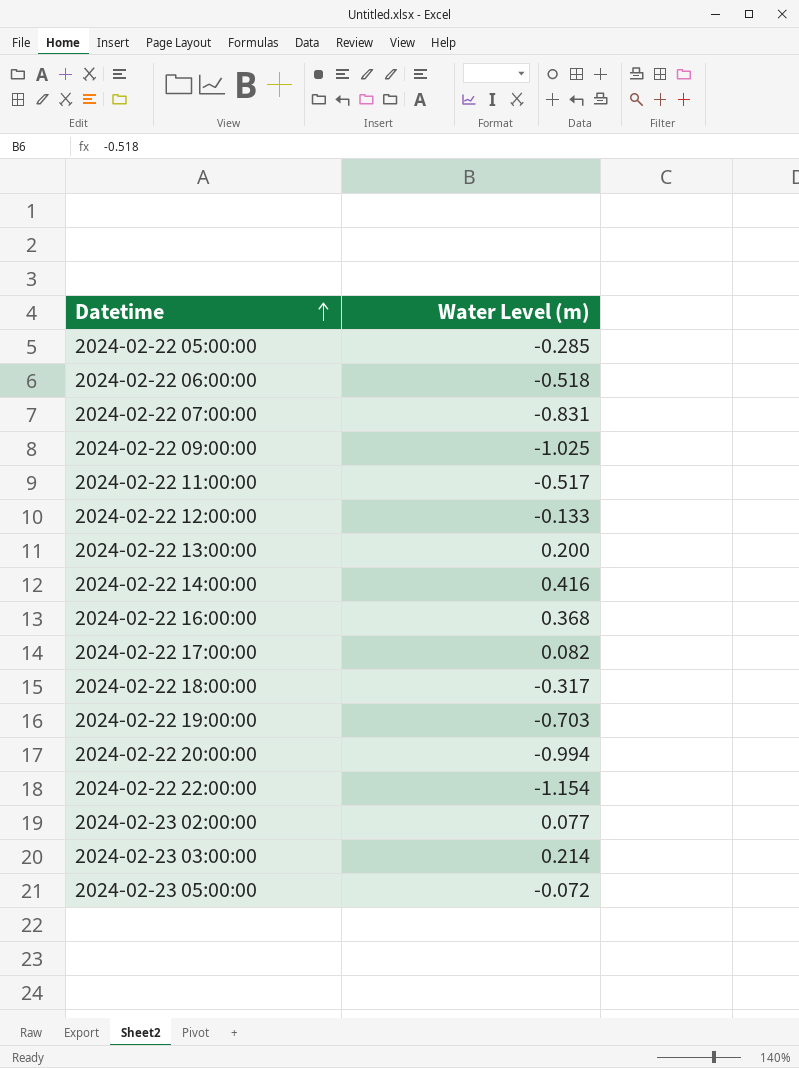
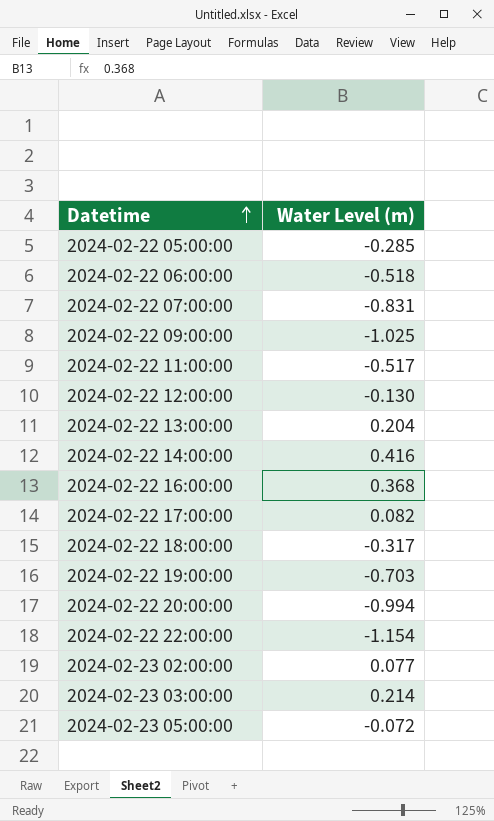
2024-02-22 12:00:00 | Water Level (m): -0.133 -> -0.130
2024-02-22 13:00:00 | Water Level (m): 0.200 -> 0.204

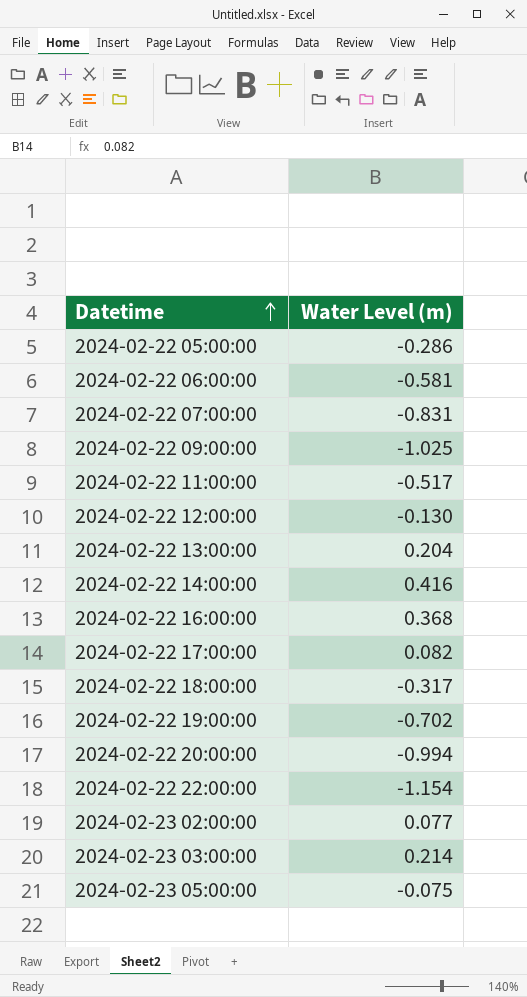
2024-02-22 05:00:00 | Water Level (m): -0.285 -> -0.286
2024-02-22 06:00:00 | Water Level (m): -0.518 -> -0.581
2024-02-22 19:00:00 | Water Level (m): -0.703 -> -0.702
2024-02-23 05:00:00 | Water Level (m): -0.072 -> -0.075

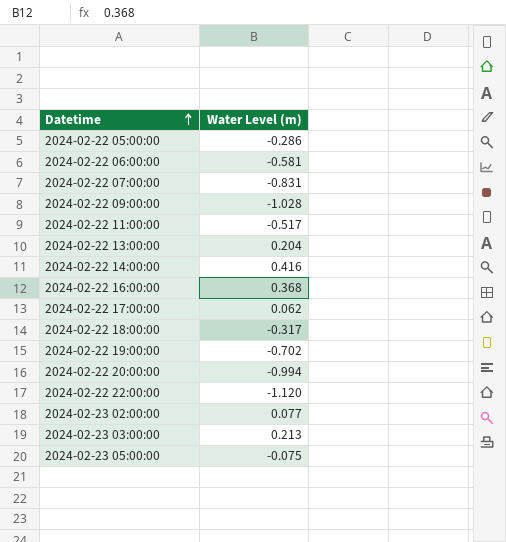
row 2024-02-22 12:00:00: -0.130 -> none
2024-02-22 09:00:00 | Water Level (m): -1.025 -> -1.028
2024-02-22 17:00:00 | Water Level (m): 0.082 -> 0.062
2024-02-22 22:00:00 | Water Level (m): -1.154 -> -1.120
2024-02-23 03:00:00 | Water Level (m): 0.214 -> 0.213

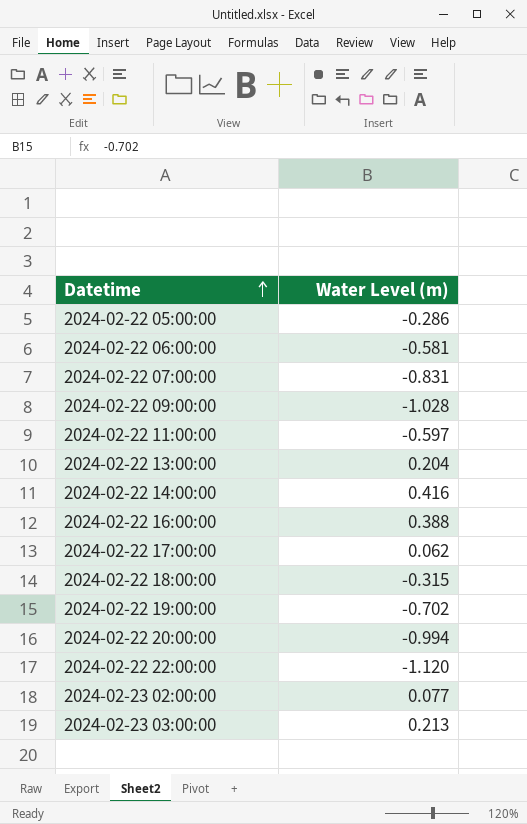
row 2024-02-23 05:00:00: -0.075 -> none
2024-02-22 11:00:00 | Water Level (m): -0.517 -> -0.597
2024-02-22 16:00:00 | Water Level (m): 0.368 -> 0.388
2024-02-22 18:00:00 | Water Level (m): -0.317 -> -0.315

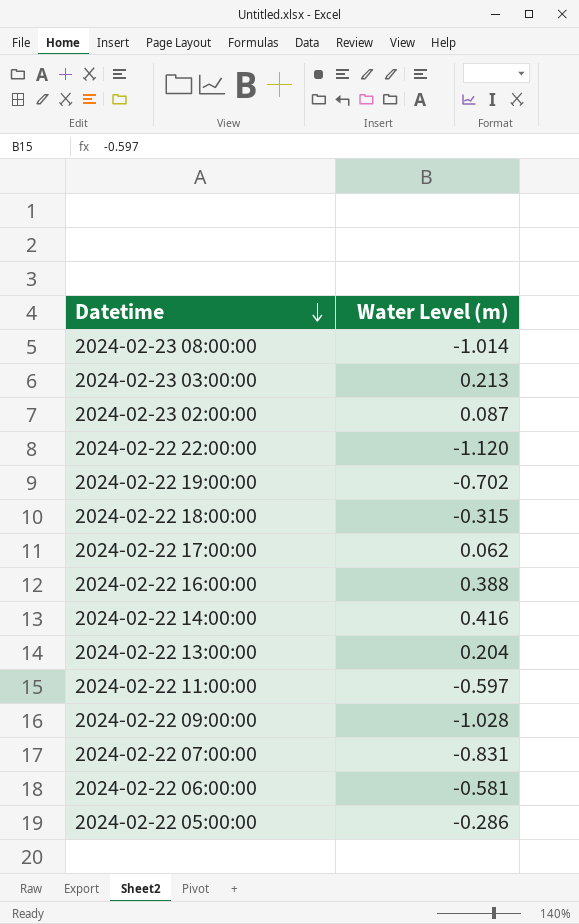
row order: Datetime ascending -> Datetime descending
row 2024-02-22 20:00:00: -0.994 -> none
row 2024-02-23 08:00:00: none -> -1.014
2024-02-23 02:00:00 | Water Level (m): 0.077 -> 0.087

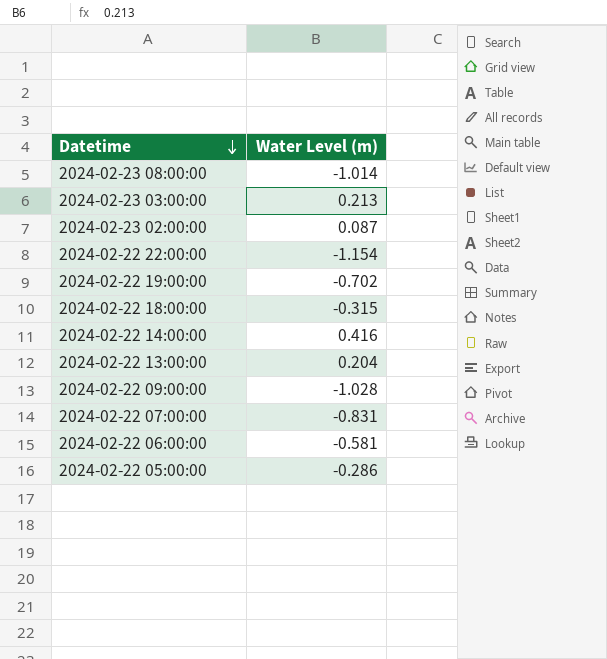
row 2024-02-22 17:00:00: 0.062 -> none
row 2024-02-22 16:00:00: 0.388 -> none
row 2024-02-22 11:00:00: -0.597 -> none
2024-02-22 22:00:00 | Water Level (m): -1.120 -> -1.154

